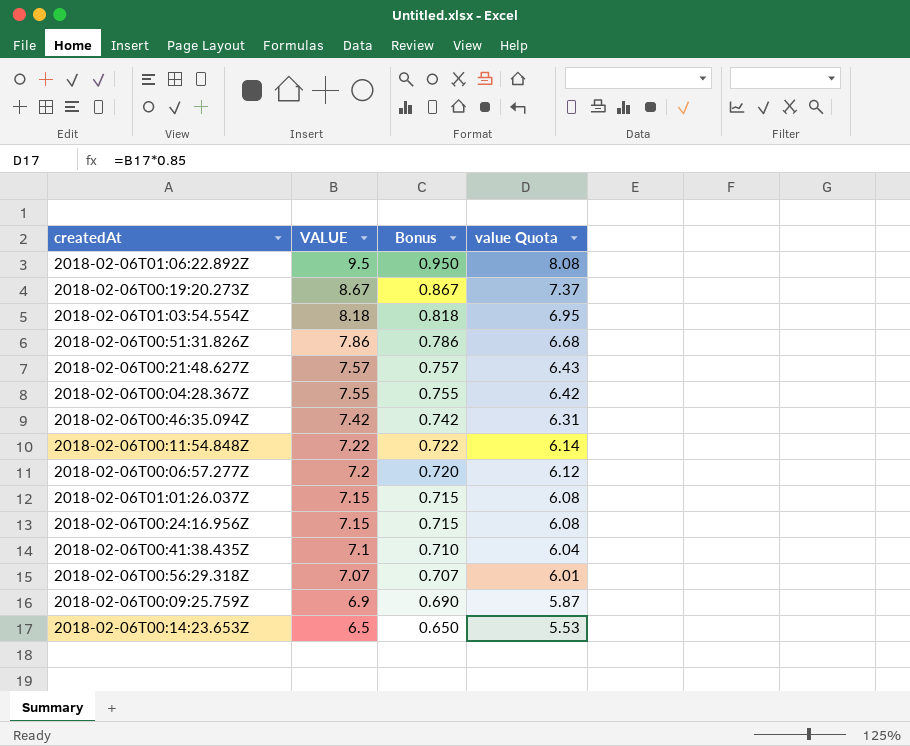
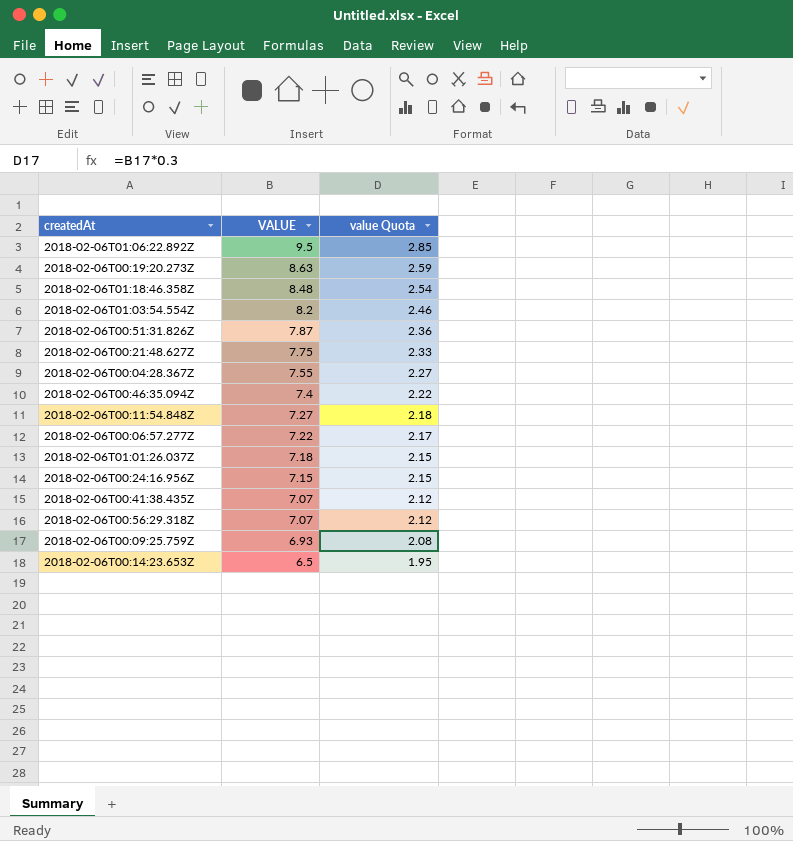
column Bonus | formula: [VALUE] * 0.1 -> none
column value Quota | formula: [VALUE] * 0.85 -> [VALUE] * 0.3
2018-02-06T00:19:20.273Z | VALUE: 8.67 -> 8.63
row 2018-02-06T01:18:46.358Z: none -> 8.48 | 2.54
2018-02-06T01:03:54.554Z | VALUE: 8.18 -> 8.2
2018-02-06T00:51:31.826Z | VALUE: 7.86 -> 7.87
2018-02-06T00:21:48.627Z | VALUE: 7.57 -> 7.75
2018-02-06T00:46:35.094Z | VALUE: 7.42 -> 7.4
2018-02-06T00:11:54.848Z | VALUE: 7.22 -> 7.27
2018-02-06T00:06:57.277Z | VALUE: 7.2 -> 7.22
2018-02-06T01:01:26.037Z | VALUE: 7.15 -> 7.18
2018-02-06T00:41:38.435Z | VALUE: 7.1 -> 7.07
2018-02-06T00:09:25.759Z | VALUE: 6.9 -> 6.93

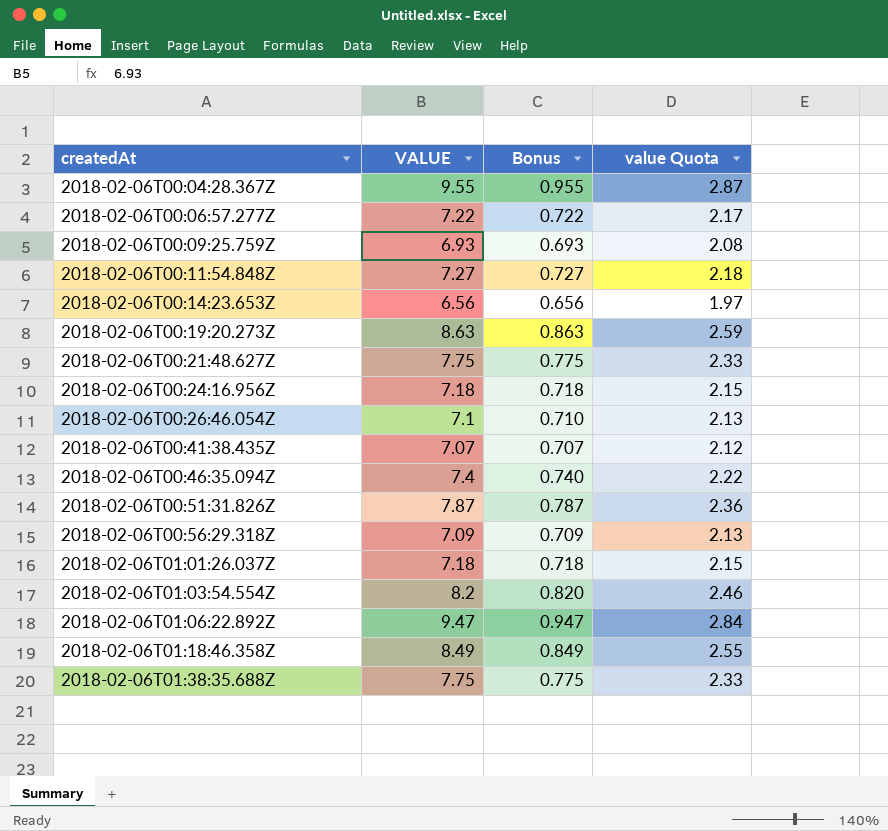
row order: VALUE descending -> createdAt ascending
column Bonus | formula: none -> [VALUE] * 0.1
2018-02-06T00:04:28.367Z | VALUE: 7.55 -> 9.55
2018-02-06T00:04:28.367Z | value Quota: 2.27 -> 2.87
2018-02-06T00:14:23.653Z | VALUE: 6.5 -> 6.56
2018-02-06T00:14:23.653Z | value Quota: 1.95 -> 1.97
2018-02-06T00:24:16.956Z | VALUE: 7.15 -> 7.18
row 2018-02-06T00:26:46.054Z: none -> 7.1 | 0.710 | 2.13
2018-02-06T00:56:29.318Z | VALUE: 7.07 -> 7.09
2018-02-06T00:56:29.318Z | value Quota: 2.12 -> 2.13
2018-02-06T01:06:22.892Z | VALUE: 9.5 -> 9.47
2018-02-06T01:06:22.892Z | value Quota: 2.85 -> 2.84
2018-02-06T01:18:46.358Z | VALUE: 8.48 -> 8.49
2018-02-06T01:18:46.358Z | value Quota: 2.54 -> 2.55
row 2018-02-06T01:38:35.688Z: none -> 7.75 | 0.775 | 2.33

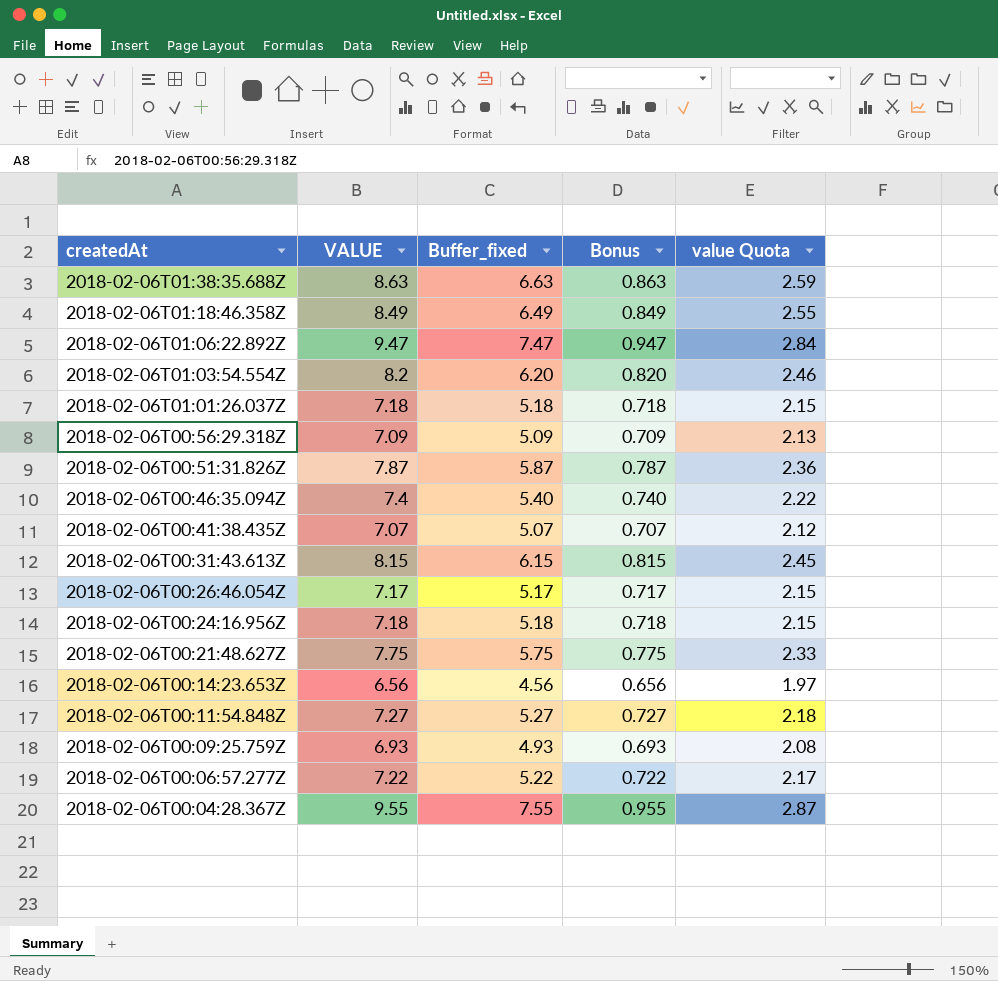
row order: createdAt ascending -> createdAt descending
column Buffer_fixed | formula: none -> [VALUE] - 2
row 2018-02-06T00:19:20.273Z: 8.63 | 0.863 | 2.59 -> none
2018-02-06T01:38:35.688Z | VALUE: 7.75 -> 8.63
2018-02-06T01:38:35.688Z | Bonus: 0.775 -> 0.863
2018-02-06T01:38:35.688Z | value Quota: 2.33 -> 2.59
row 2018-02-06T00:31:43.613Z: none -> 8.15 | 6.15 | 0.815 | 2.45
2018-02-06T00:26:46.054Z | VALUE: 7.1 -> 7.17
2018-02-06T00:26:46.054Z | Bonus: 0.710 -> 0.717
2018-02-06T00:26:46.054Z | value Quota: 2.13 -> 2.15

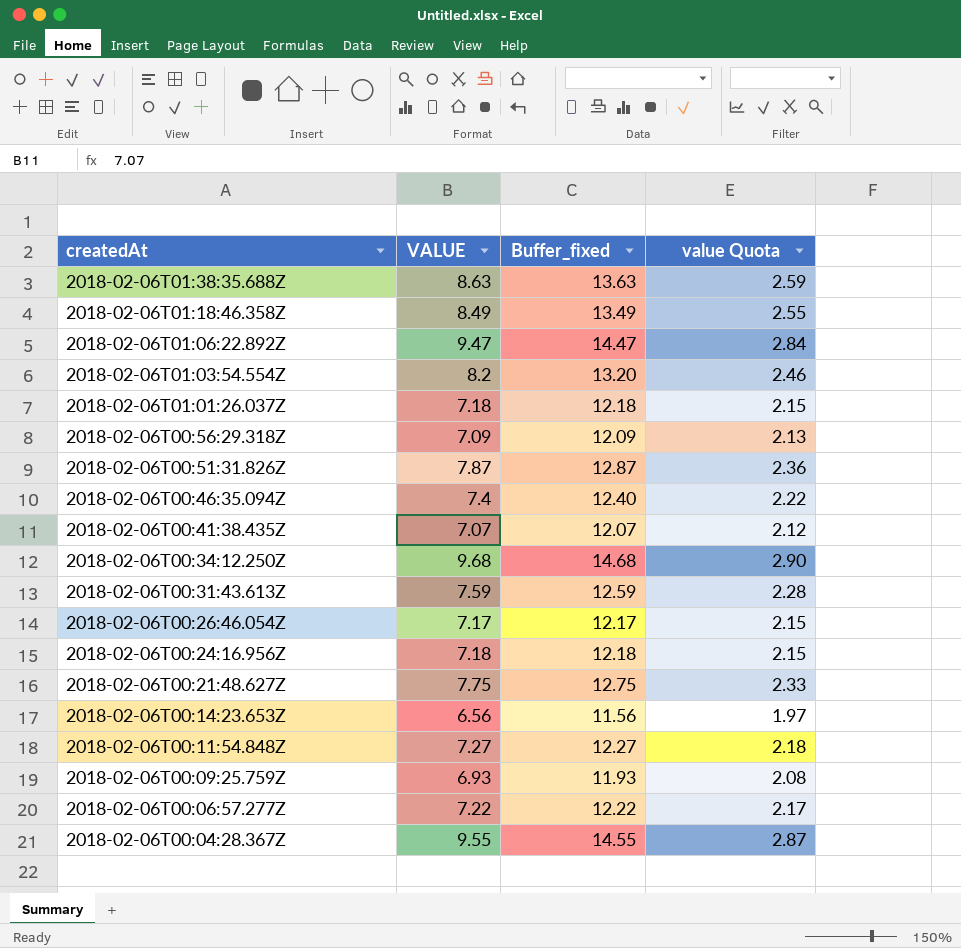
column Bonus | formula: [VALUE] * 0.1 -> none
column Buffer_fixed | formula: [VALUE] - 2 -> [VALUE] + 5
row 2018-02-06T00:34:12.250Z: none -> 9.68 | 14.68 | 2.90
2018-02-06T00:31:43.613Z | VALUE: 8.15 -> 7.59
2018-02-06T00:31:43.613Z | value Quota: 2.45 -> 2.28

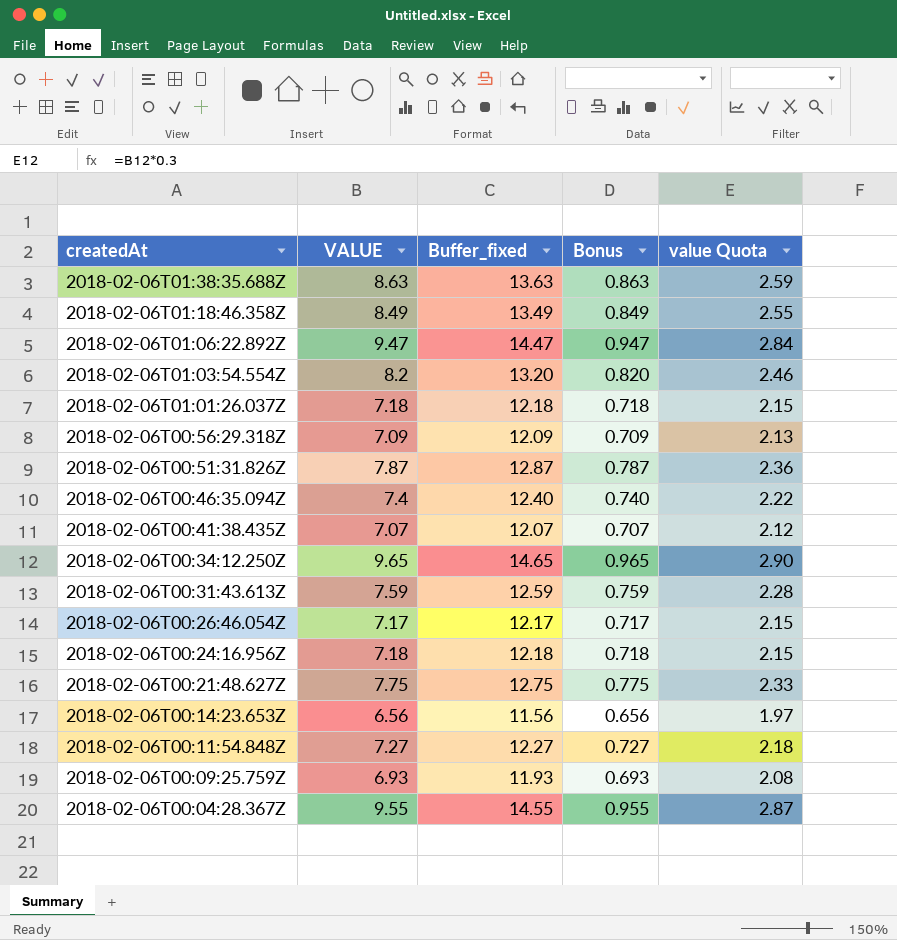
column Bonus | formula: none -> [VALUE] * 0.1
row 2018-02-06T00:06:57.277Z: 7.22 | 12.22 | 2.17 -> none
2018-02-06T00:34:12.250Z | VALUE: 9.68 -> 9.65
2018-02-06T00:34:12.250Z | Buffer_fixed: 14.68 -> 14.65

